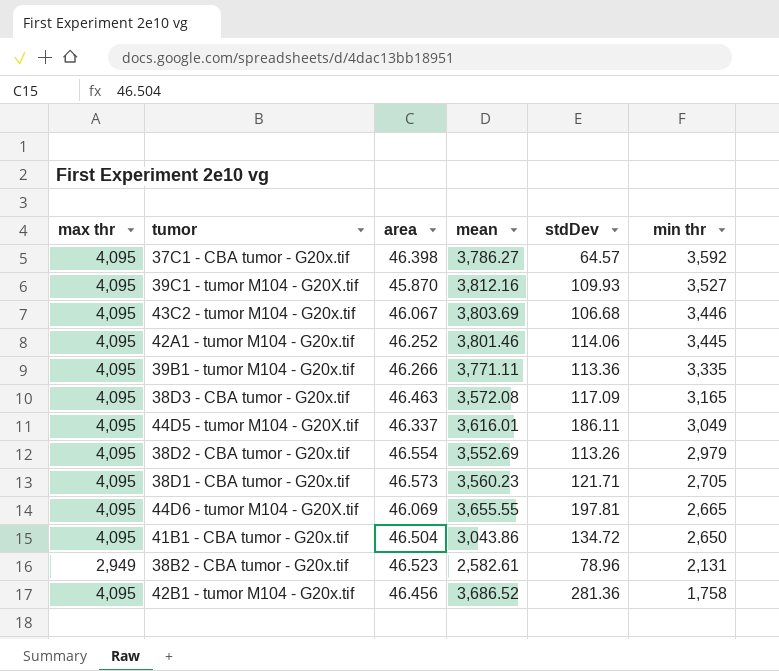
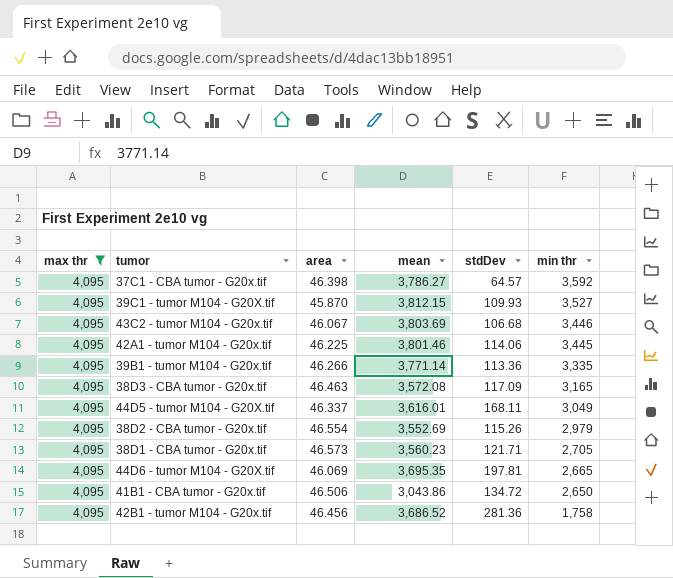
filter: none -> max thr = 4,095
39C1 - tumor M104 - G20X.tif | mean: 3,812.16 -> 3,812.15
42A1 - tumor M104 - G20x.tif | area: 46.252 -> 46.225
39B1 - tumor M104 - G20x.tif | mean: 3,771.11 -> 3,771.14
44D5 - tumor M104 - G20X.tif | stdDev: 186.11 -> 168.11
38D2 - CBA tumor - G20x.tif | stdDev: 113.26 -> 115.26
44D6 - tumor M104 - G20X.tif | mean: 3,655.55 -> 3,695.35
41B1 - CBA tumor - G20x.tif | area: 46.504 -> 46.506

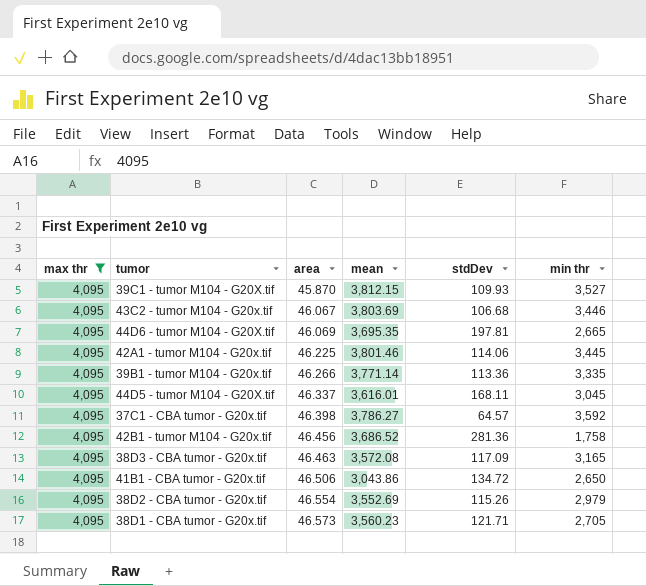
row order: min thr descending -> area ascending
44D5 - tumor M104 - G20X.tif | min thr: 3,049 -> 3,045

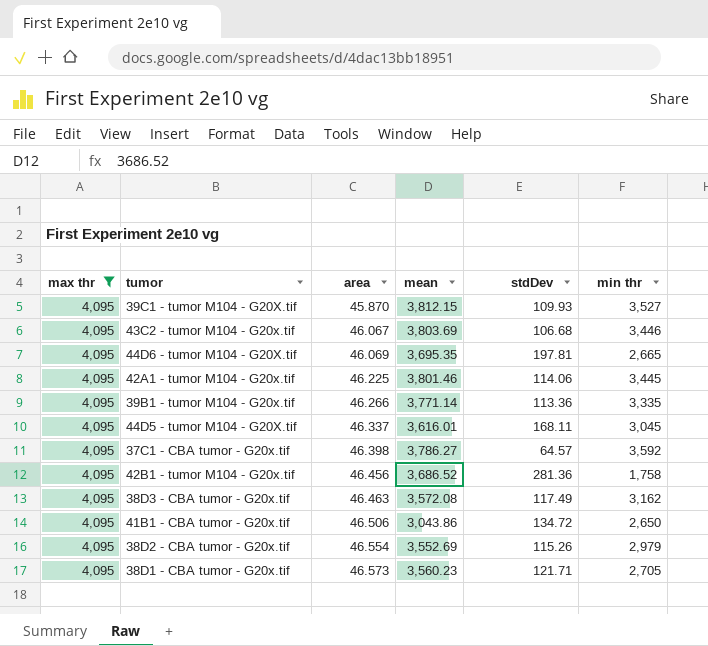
38D3 - CBA tumor - G20x.tif | stdDev: 117.09 -> 117.49
38D3 - CBA tumor - G20x.tif | min thr: 3,165 -> 3,162

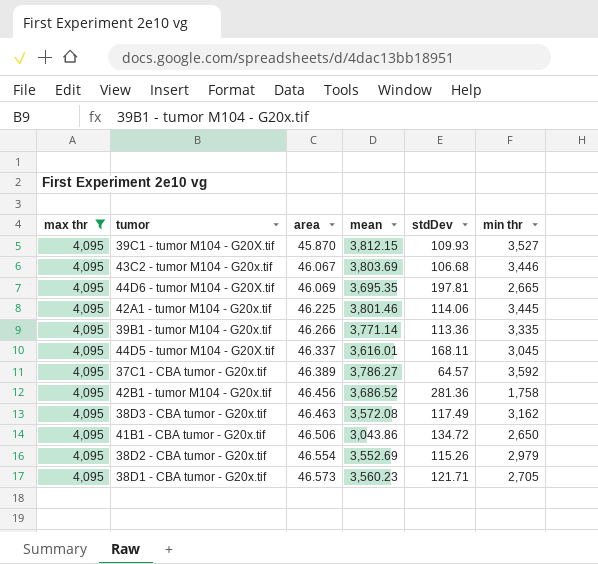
37C1 - CBA tumor - G20x.tif | area: 46.398 -> 46.389

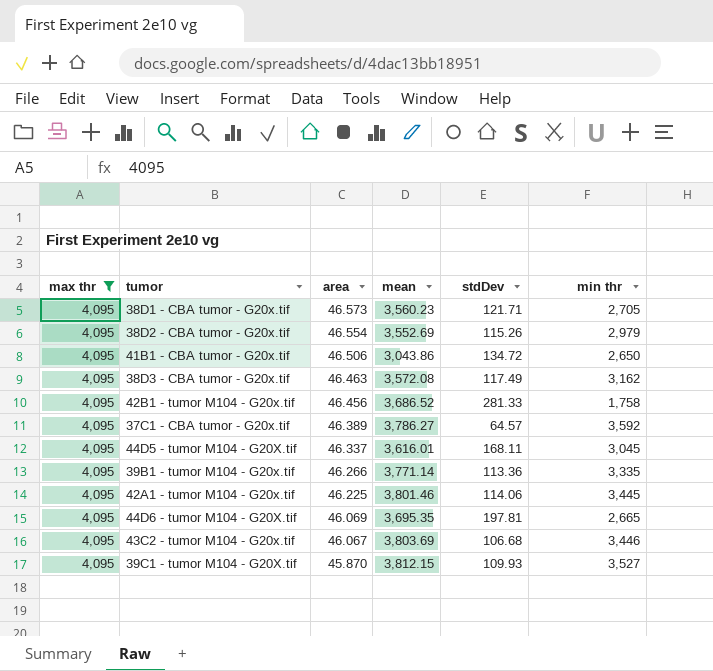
row order: area ascending -> area descending
42B1 - tumor M104 - G20x.tif | stdDev: 281.36 -> 281.33

